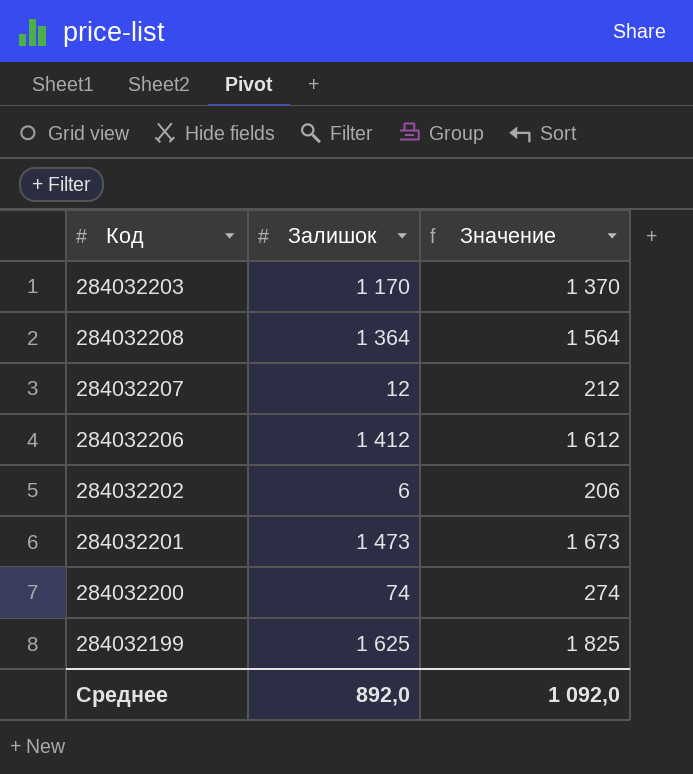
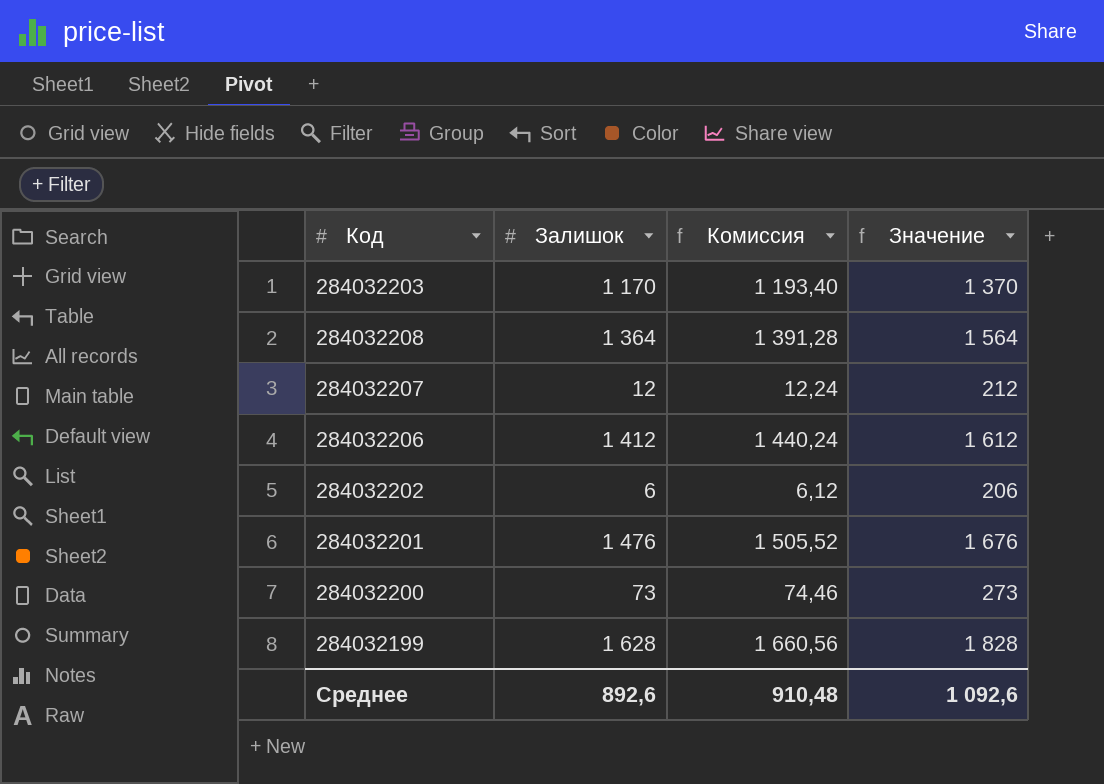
column Комиссия | formula: none -> [Залишок] * 1,02
284032201 | Залишок: 1 473 -> 1 476
284032201 | Значение: 1 673 -> 1 676
284032200 | Залишок: 74 -> 73
284032200 | Значение: 274 -> 273
284032199 | Залишок: 1 625 -> 1 628
284032199 | Значение: 1 825 -> 1 828
Среднее | Залишок: 892,0 -> 892,6
Среднее | Значение: 1 092,0 -> 1 092,6

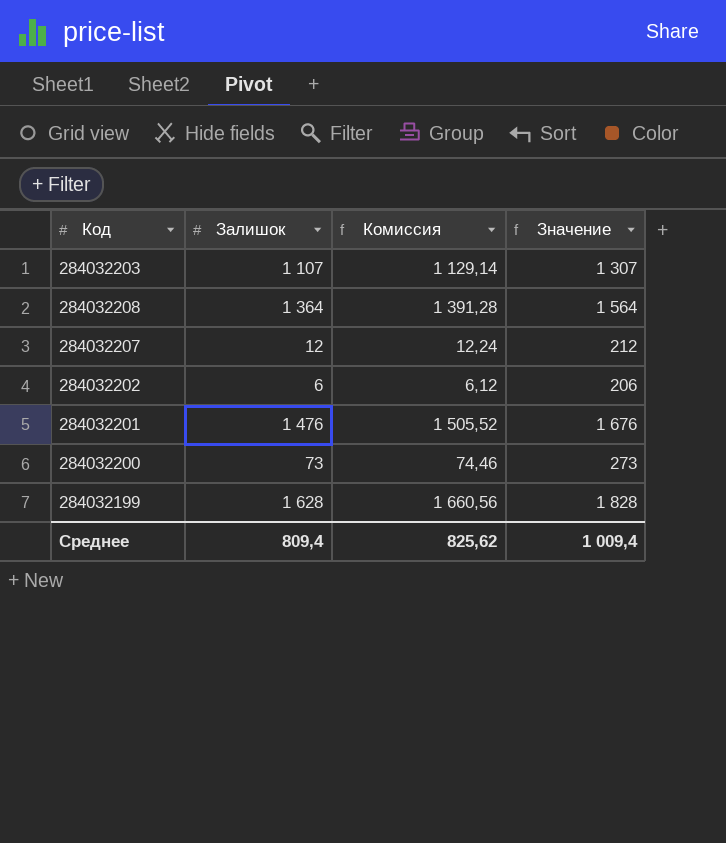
row 284032206: 1 412 | 1 440,24 | 1 612 -> none
284032203 | Залишок: 1 170 -> 1 107
284032203 | Комиссия: 1 193,40 -> 1 129,14
284032203 | Значение: 1 370 -> 1 307
Среднее | Залишок: 892,6 -> 809,4
Среднее | Комиссия: 910,48 -> 825,62
Среднее | Значение: 1 092,6 -> 1 009,4

